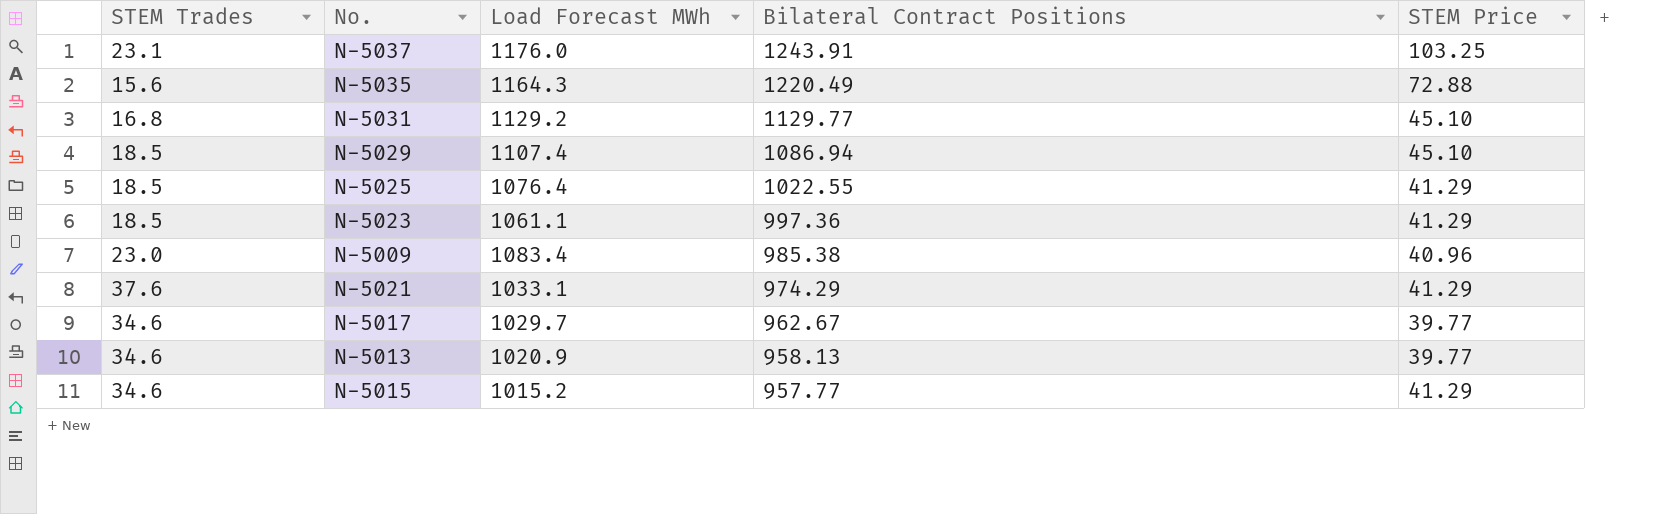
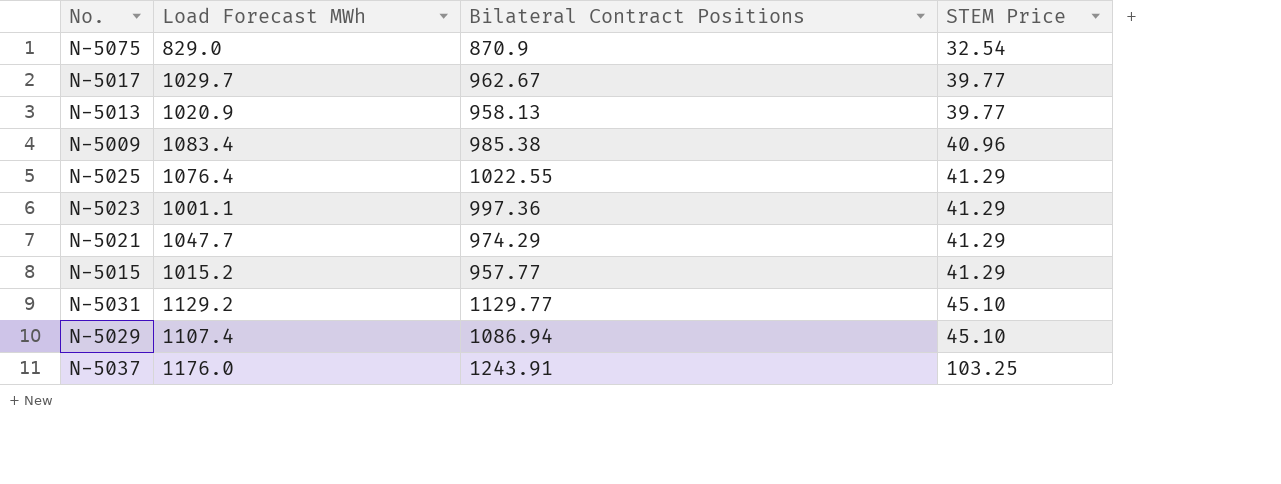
row order: Bilateral Contract Positions descending -> STEM Price ascending
column STEM Trades | position: 1 -> none
row N-5035: 15.6 | 1164.3 | 1220.49 | 72.88 -> none
row N-5075: none -> 829.0 | 870.9 | 32.54
N-5023 | Load Forecast MWh: 1061.1 -> 1001.1
N-5021 | Load Forecast MWh: 1033.1 -> 1047.7

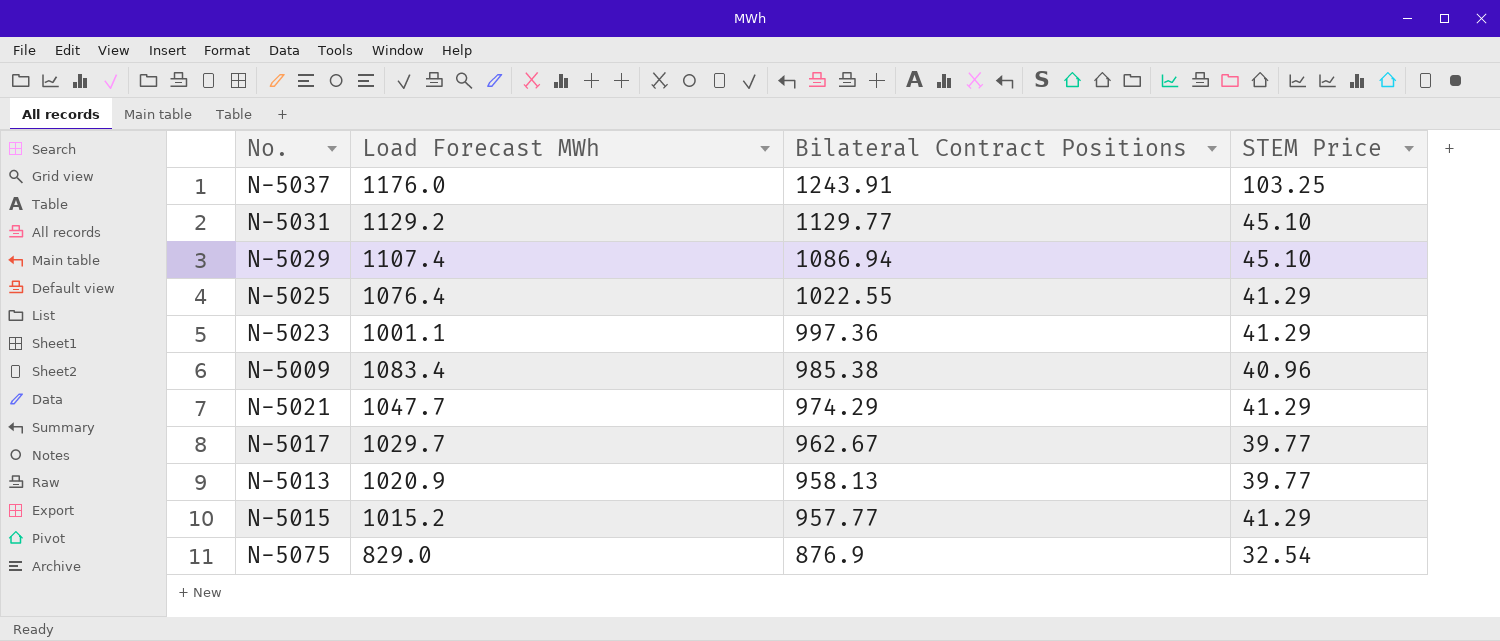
row order: STEM Price ascending -> Bilateral Contract Positions descending
N-5075 | Bilateral Contract Positions: 870.9 -> 876.9

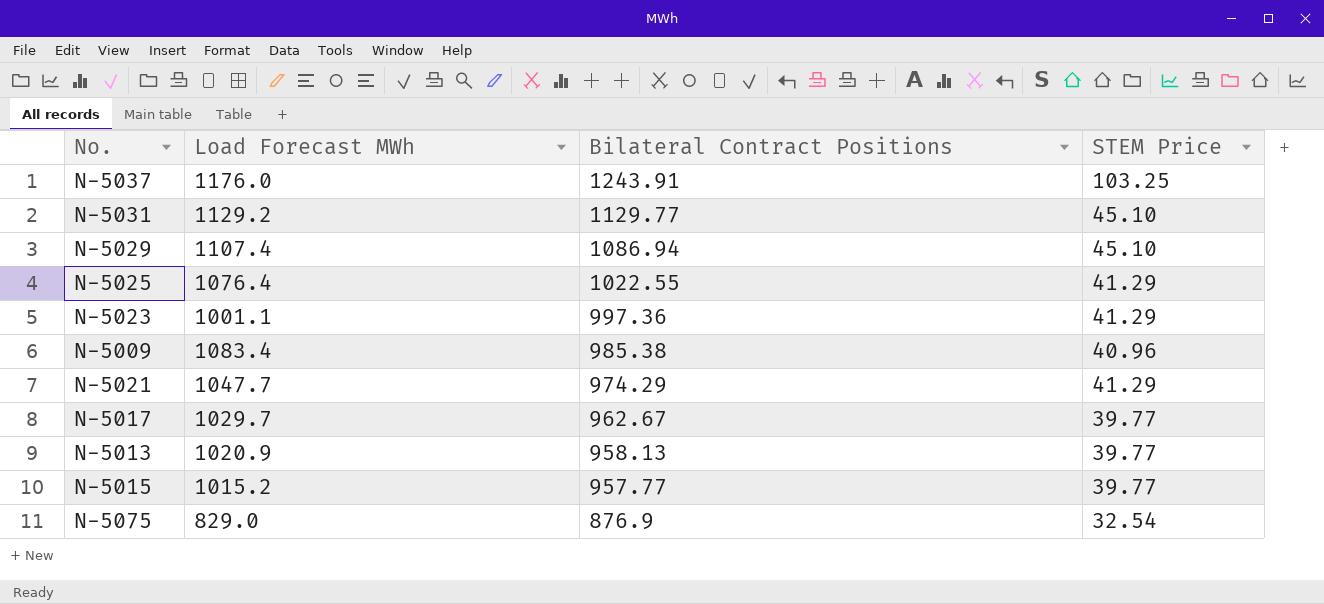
N-5015 | STEM Price: 41.29 -> 39.77

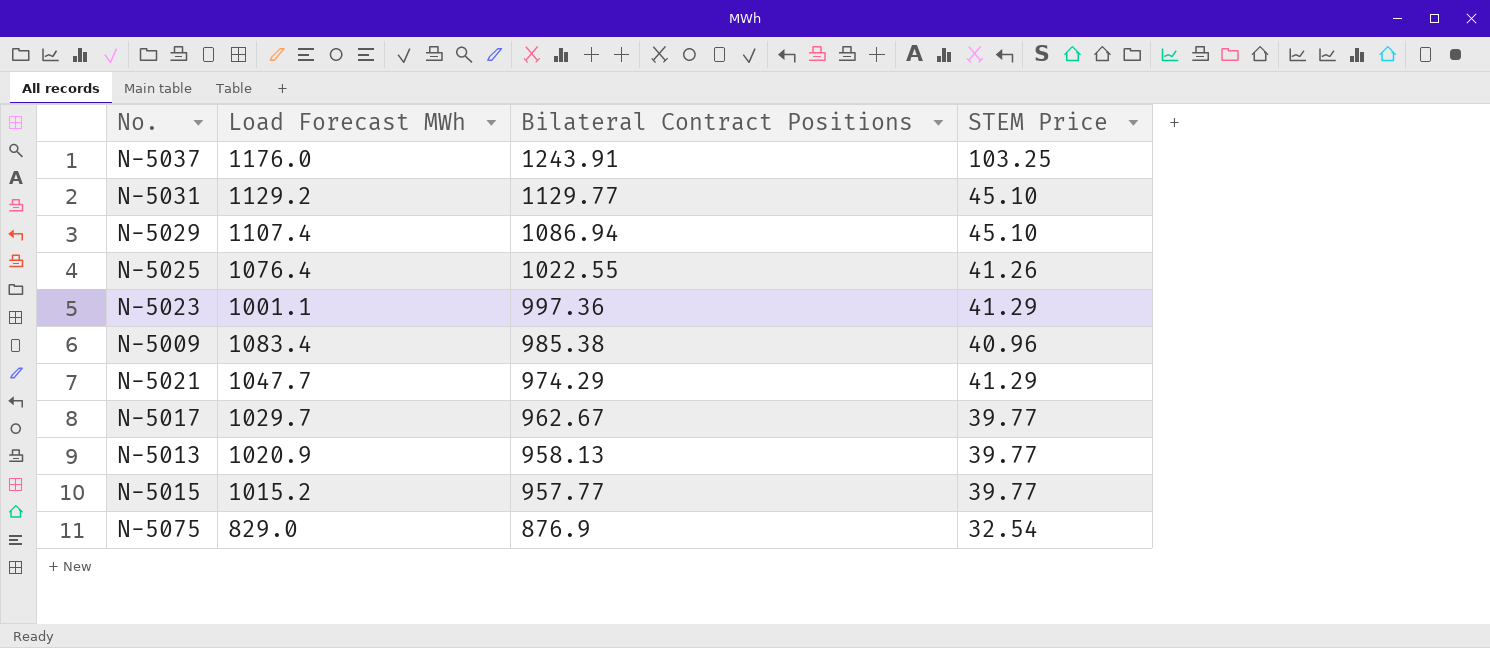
N-5025 | STEM Price: 41.29 -> 41.26

